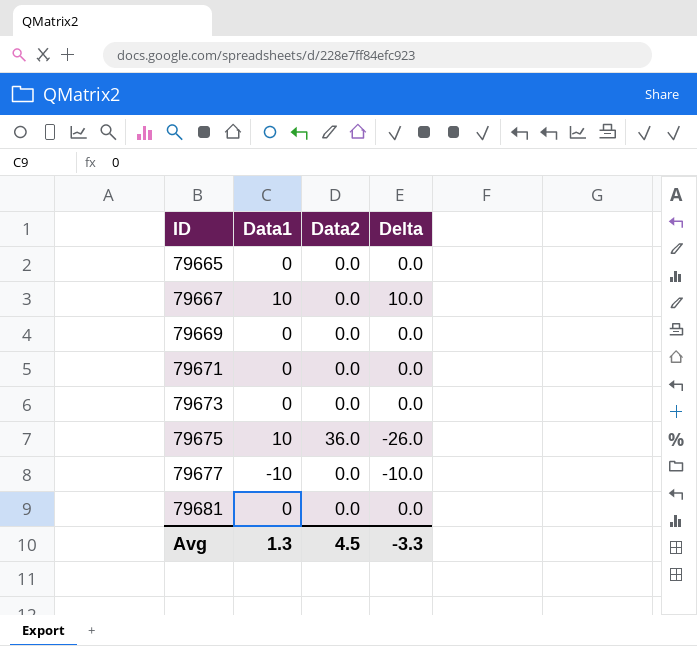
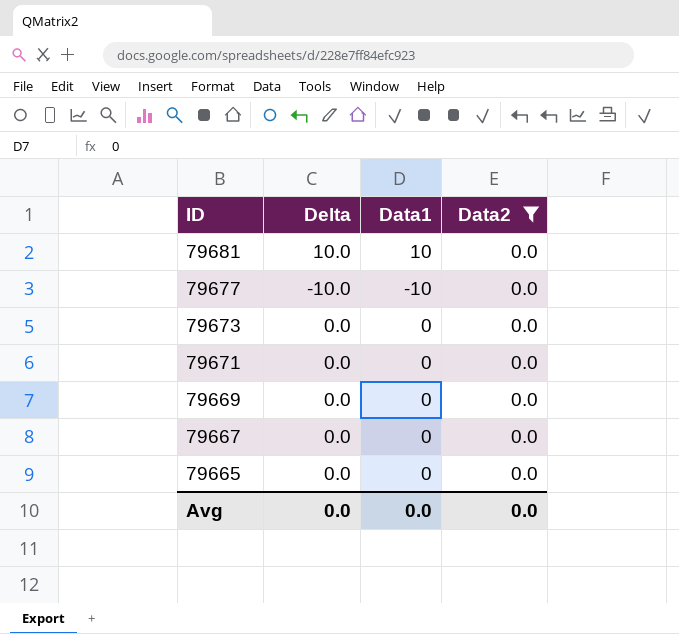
filter: none -> Data2 = 0.0
row order: ID ascending -> ID descending
column Delta | position: 4 -> 2
79681 | Delta: 0.0 -> 10.0
79681 | Data1: 0 -> 10
79667 | Delta: 10.0 -> 0.0
79667 | Data1: 10 -> 0
Avg | Delta: -3.3 -> 0.0
Avg | Data1: 1.3 -> 0.0
Avg | Data2: 4.5 -> 0.0

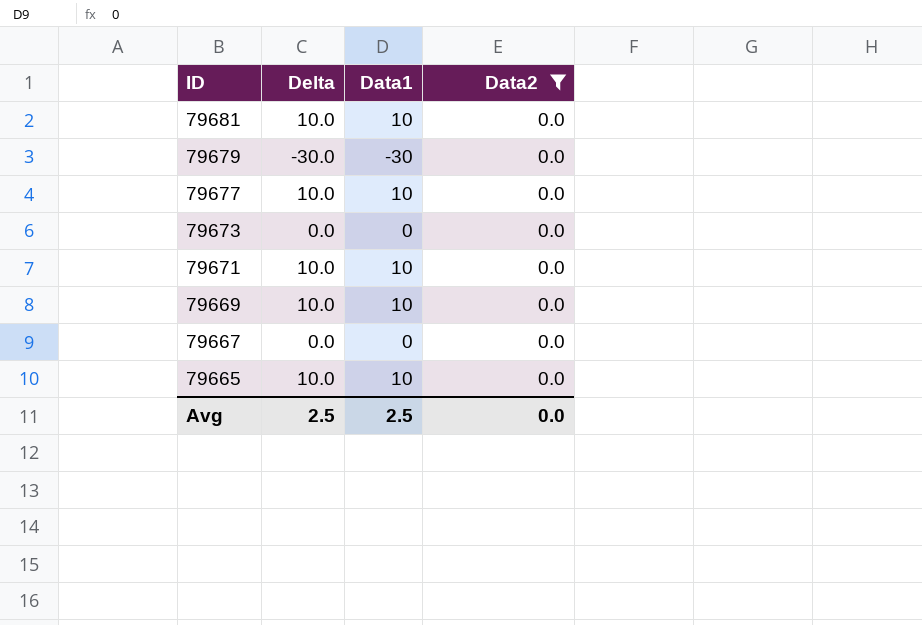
row 79679: none -> -30.0 | -30 | 0.0
79677 | Delta: -10.0 -> 10.0
79677 | Data1: -10 -> 10
79671 | Delta: 0.0 -> 10.0
79671 | Data1: 0 -> 10
79669 | Delta: 0.0 -> 10.0
79669 | Data1: 0 -> 10
79665 | Delta: 0.0 -> 10.0
79665 | Data1: 0 -> 10
Avg | Delta: 0.0 -> 2.5
Avg | Data1: 0.0 -> 2.5

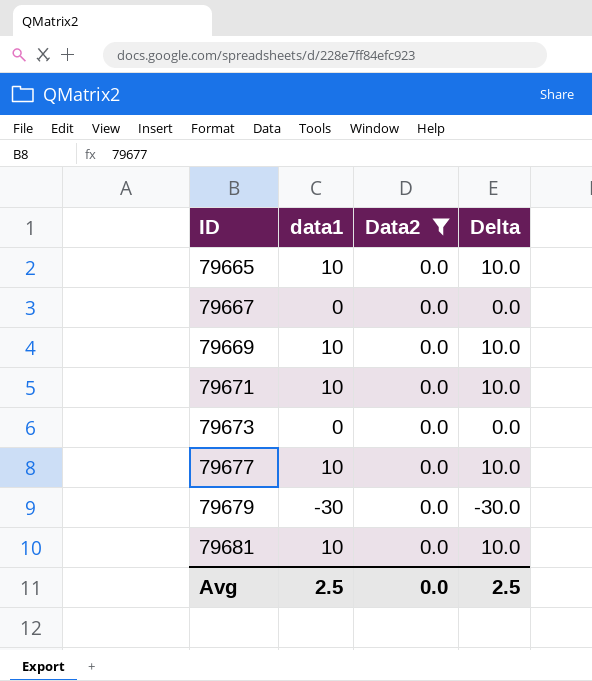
row order: ID descending -> ID ascending
column name: Data1 -> data1
column Delta | position: 2 -> 4

